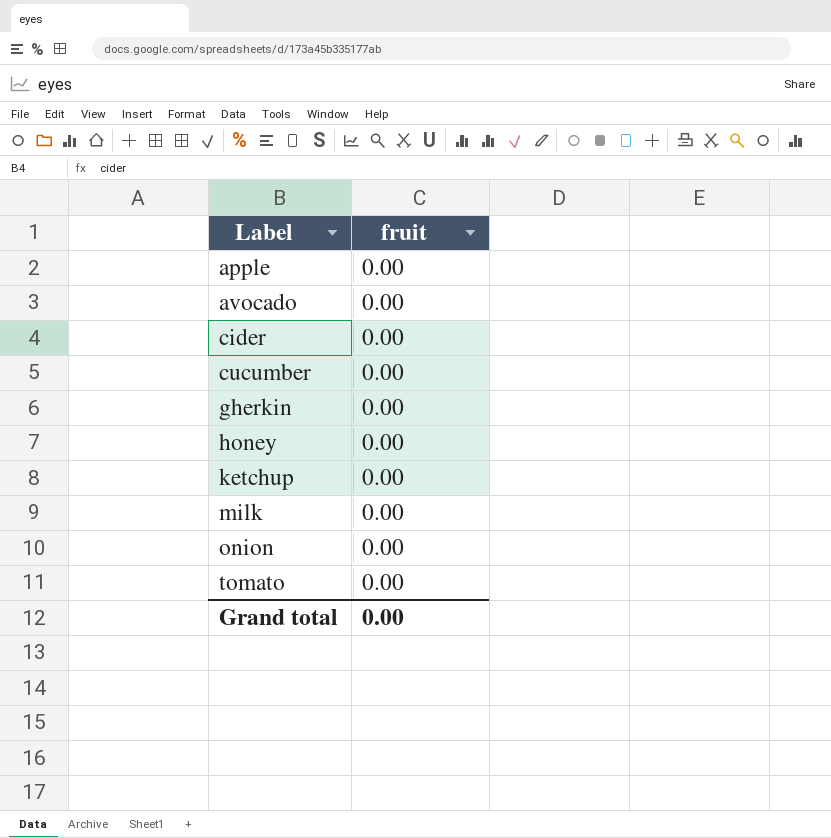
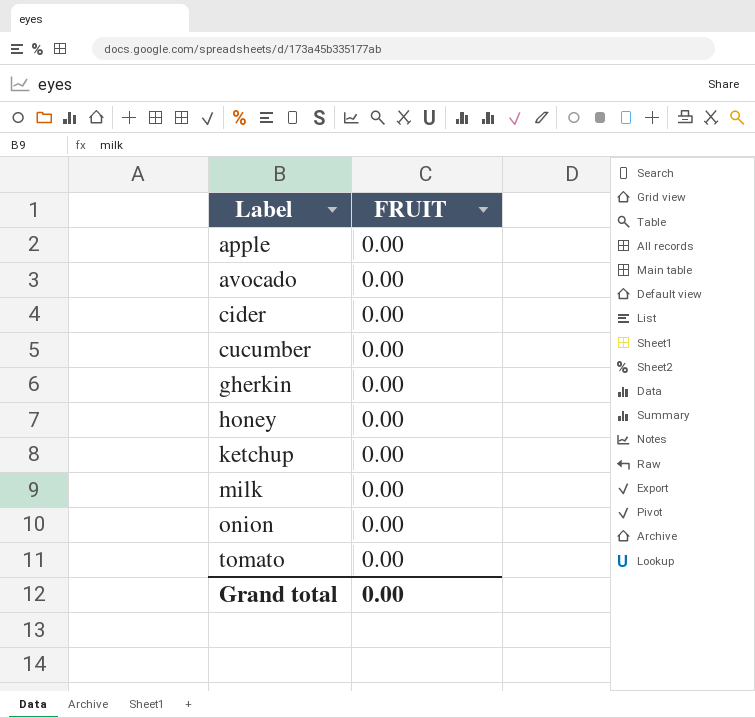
column name: fruit -> FRUIT

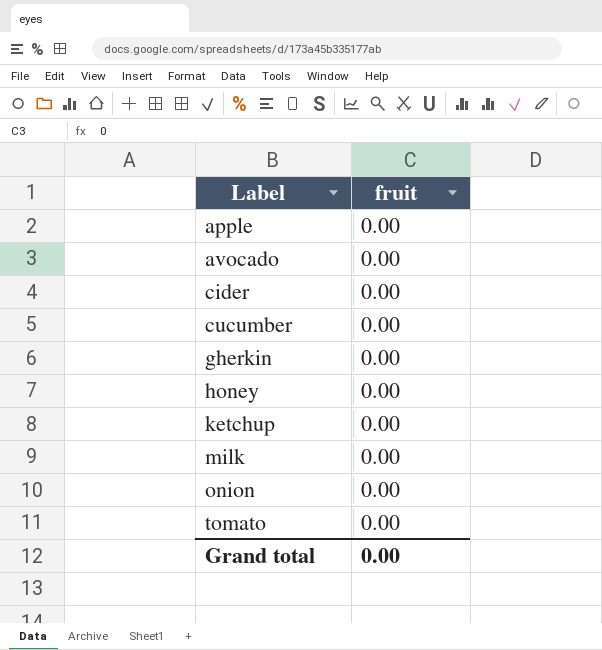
column name: FRUIT -> fruit

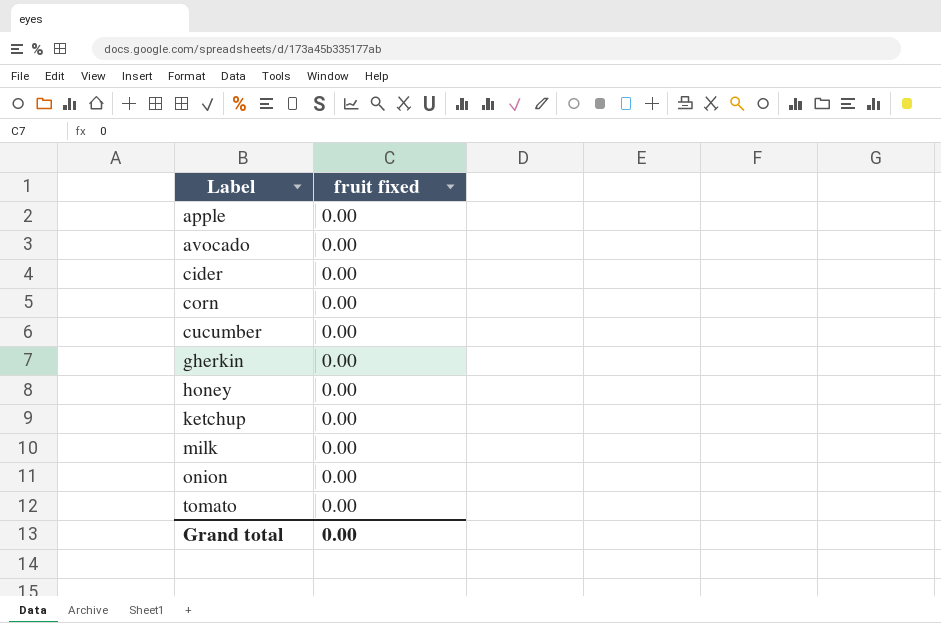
column name: fruit -> fruit fixed
row corn: none -> 0.00

